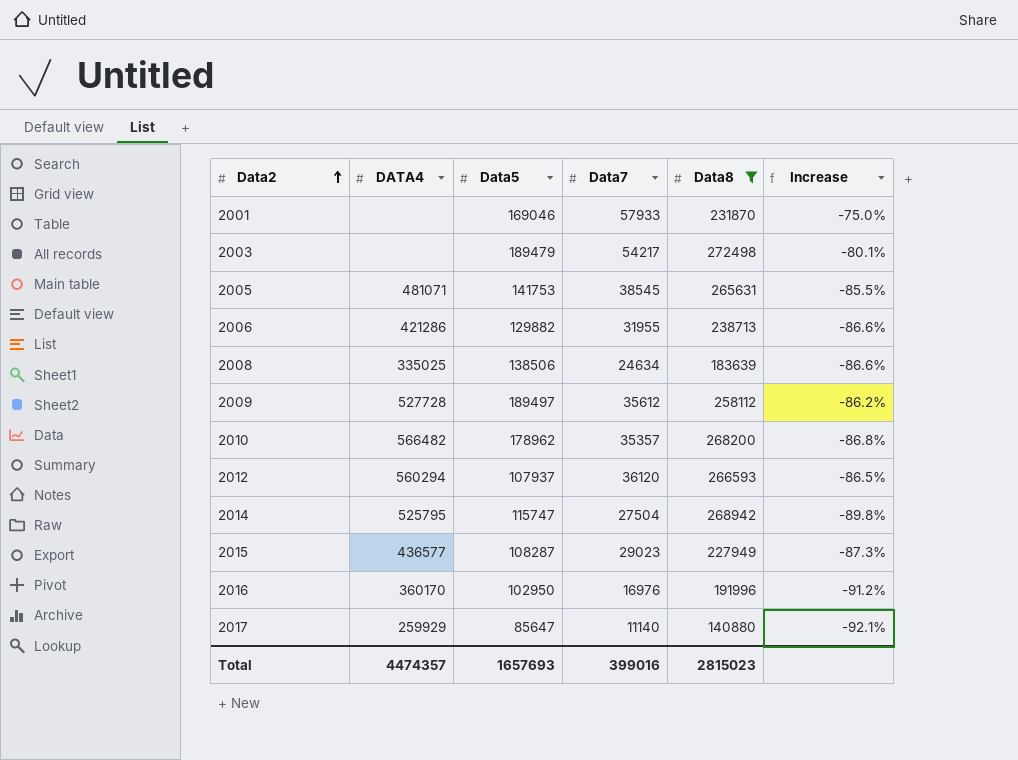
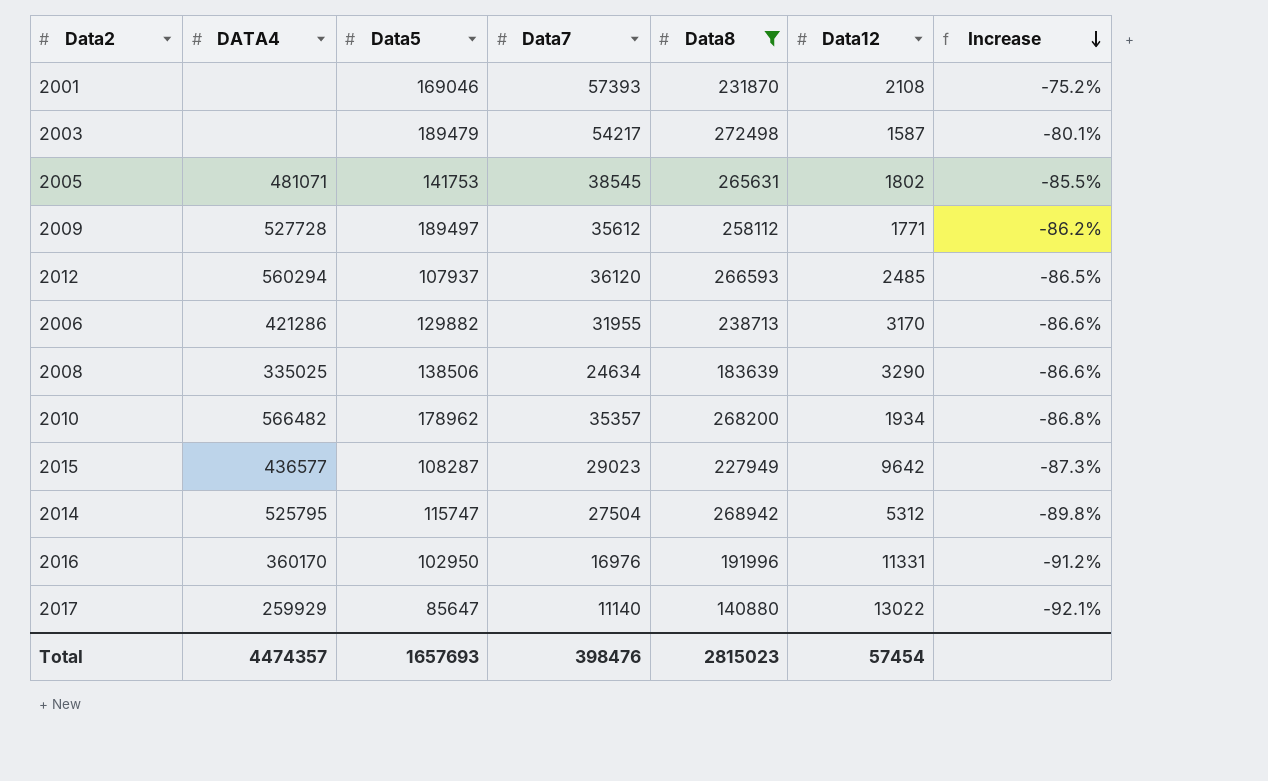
row order: Data2 ascending -> Increase descending
column Data12 | position: none -> 6
2001 | Data7: 57933 -> 57393
2001 | Increase: -75.0% -> -75.2%
Total | Data7: 399016 -> 398476

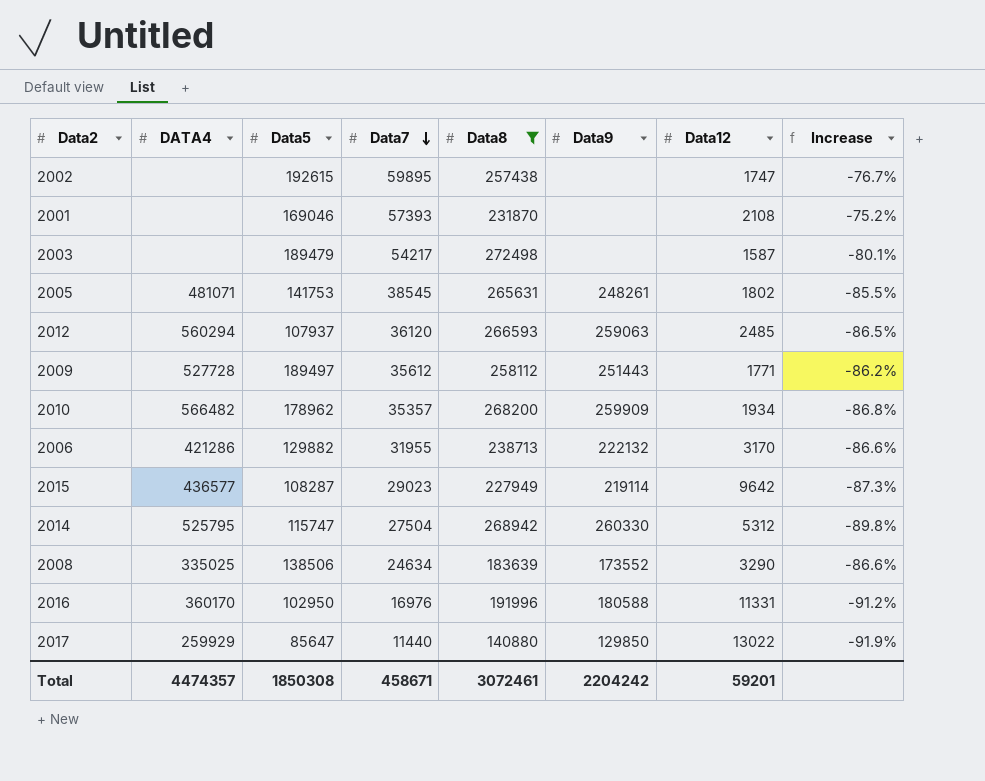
row order: Increase descending -> Data7 descending
column Data9 | position: none -> 6
row 2002: none -> none | 192615 | 59895 | 257438 | none | 1747 | -76.7%
2017 | Data7: 11140 -> 11440
2017 | Increase: -92.1% -> -91.9%
Total | Data5: 1657693 -> 1850308
Total | Data7: 398476 -> 458671
Total | Data8: 2815023 -> 3072461
Total | Data12: 57454 -> 59201

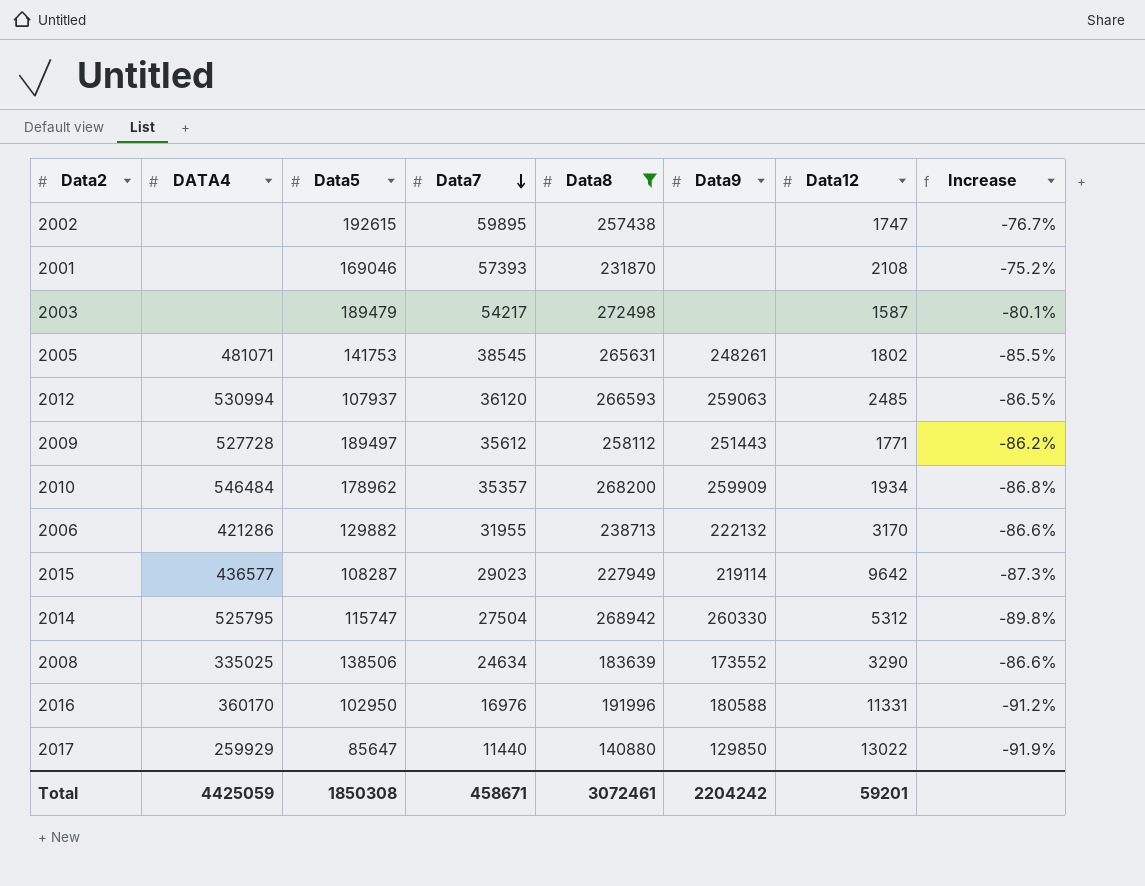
2012 | DATA4: 560294 -> 530994
2010 | DATA4: 566482 -> 546484
Total | DATA4: 4474357 -> 4425059

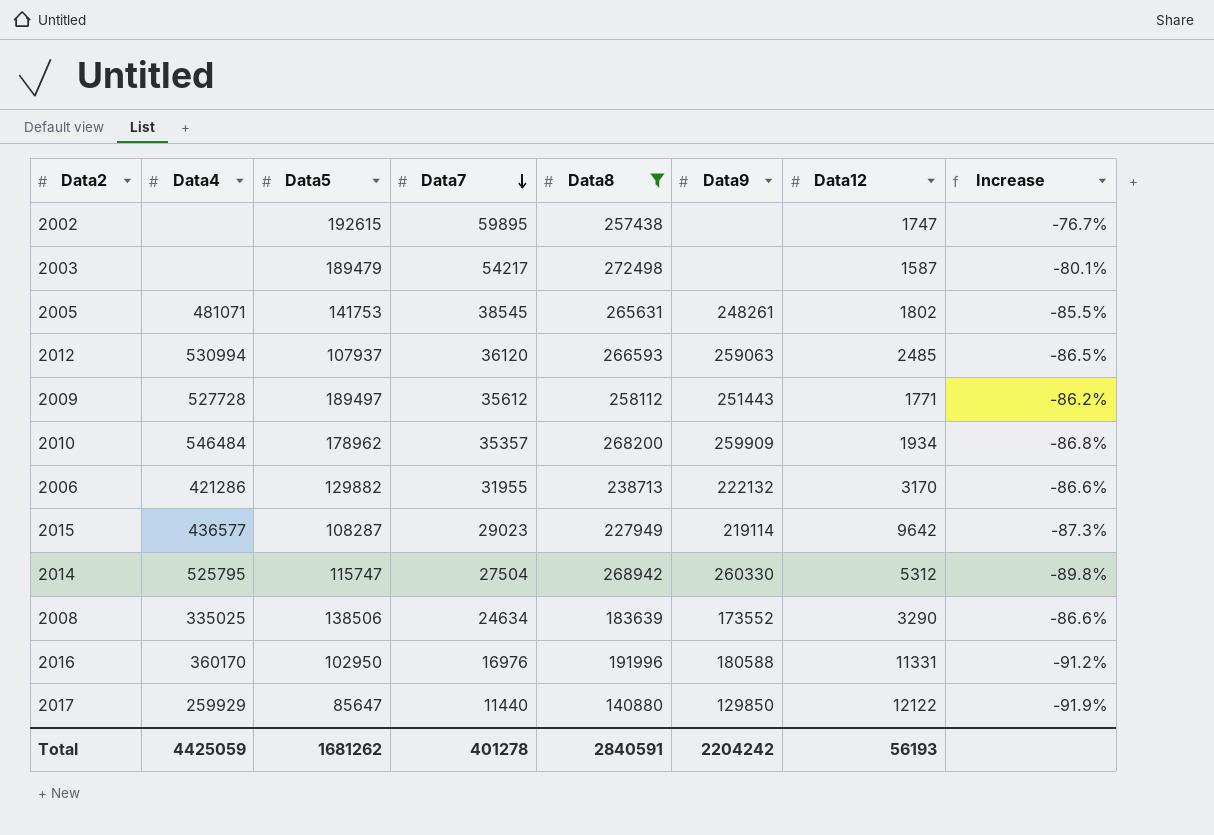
column name: DATA4 -> Data4
row 2001: none | 169046 | 57393 | 231870 | none | 2108 | -75.2% -> none
2017 | Data12: 13022 -> 12122
Total | Data5: 1850308 -> 1681262
Total | Data7: 458671 -> 401278
Total | Data8: 3072461 -> 2840591
Total | Data12: 59201 -> 56193

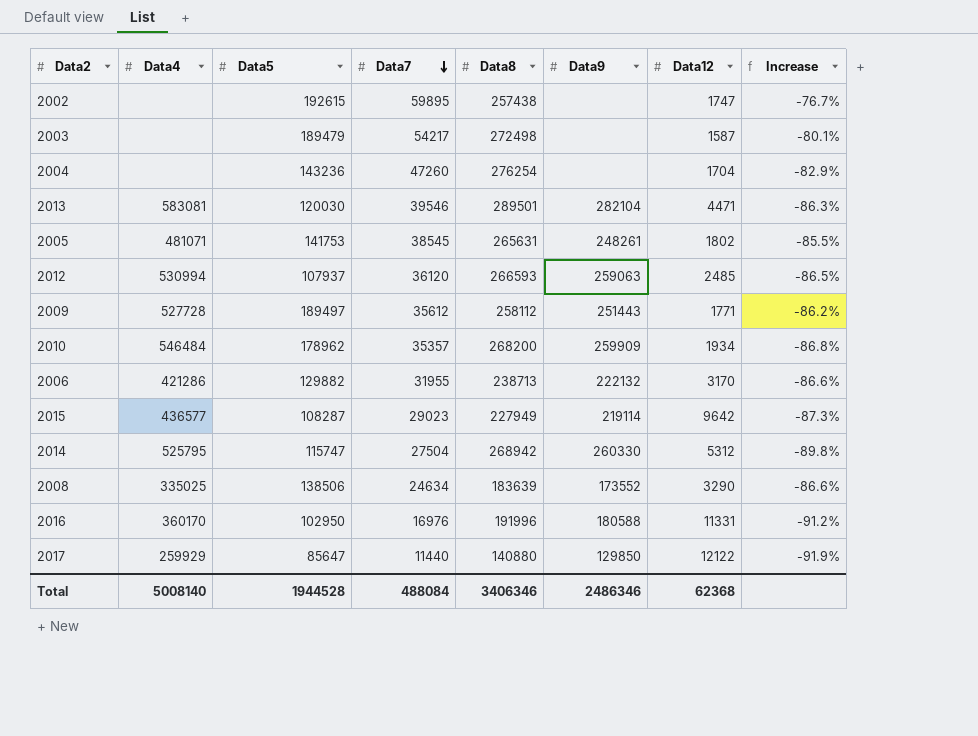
filter: Data8 <= 272498 -> none
Total | Data4: 4425059 -> 5008140
Total | Data5: 1681262 -> 1944528
Total | Data7: 401278 -> 488084
Total | Data8: 2840591 -> 3406346
Total | Data9: 2204242 -> 2486346
Total | Data12: 56193 -> 62368

